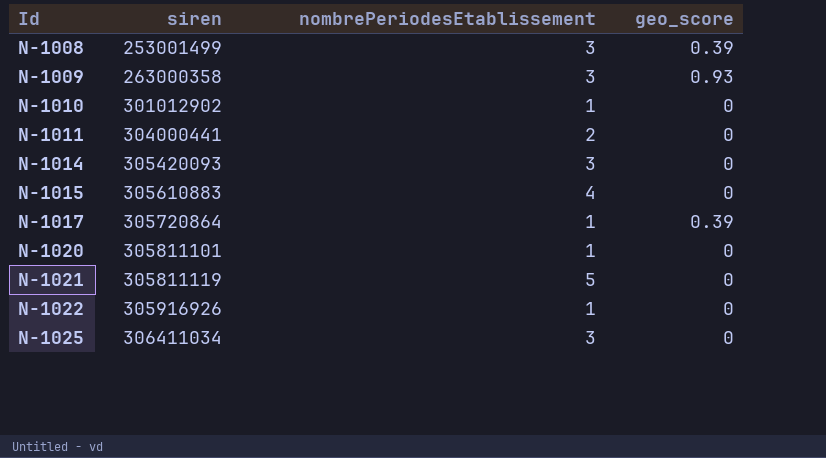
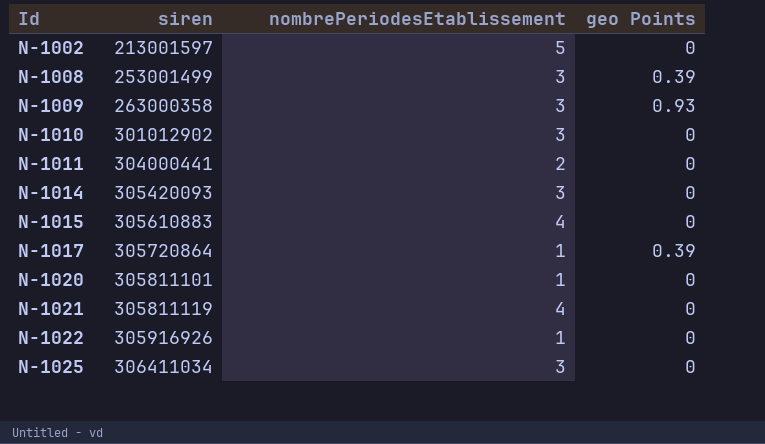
column name: geo_score -> geo Points
row N-1002: none -> 213001597 | 5 | 0
N-1010 | nombrePeriodesEtablissement: 1 -> 3
N-1021 | nombrePeriodesEtablissement: 5 -> 4

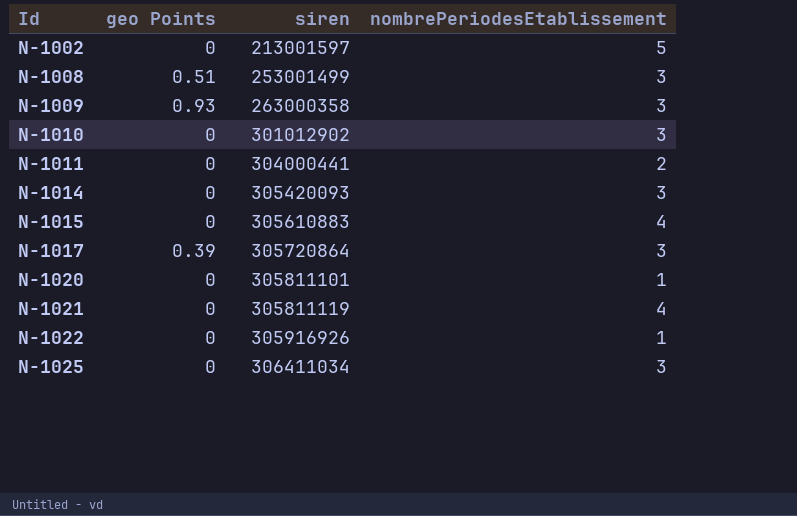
column geo Points | position: 4 -> 2
N-1008 | geo Points: 0.39 -> 0.51
N-1017 | nombrePeriodesEtablissement: 1 -> 3

